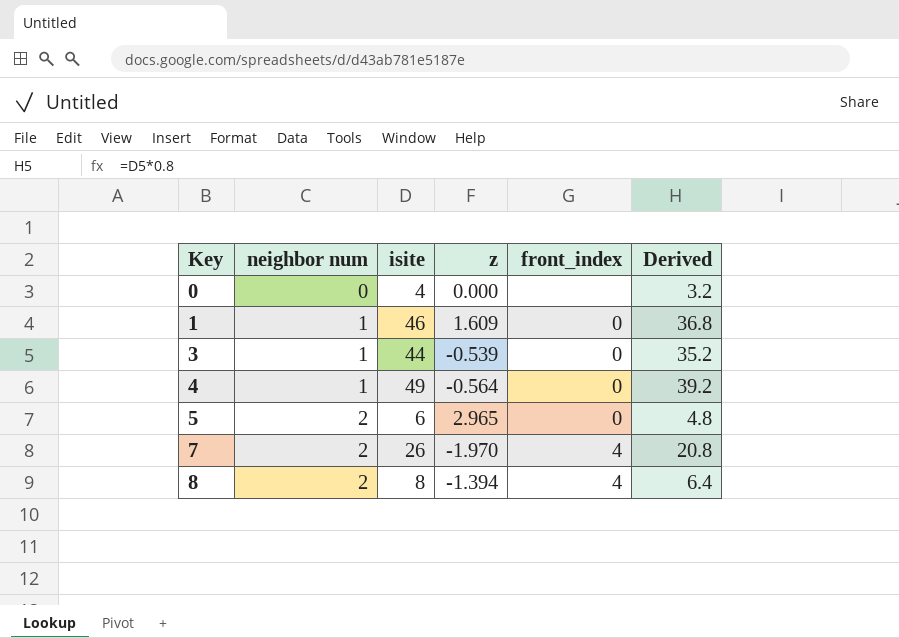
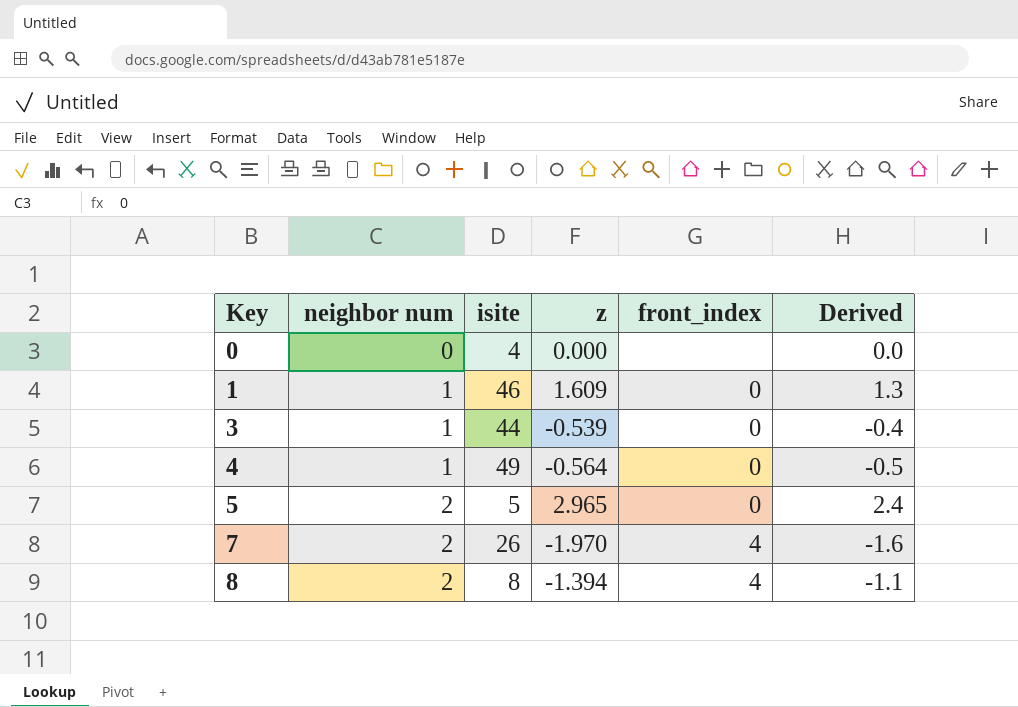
column Derived | formula: [isite] * 0.8 -> [z] * 0.8
5 | isite: 6 -> 5

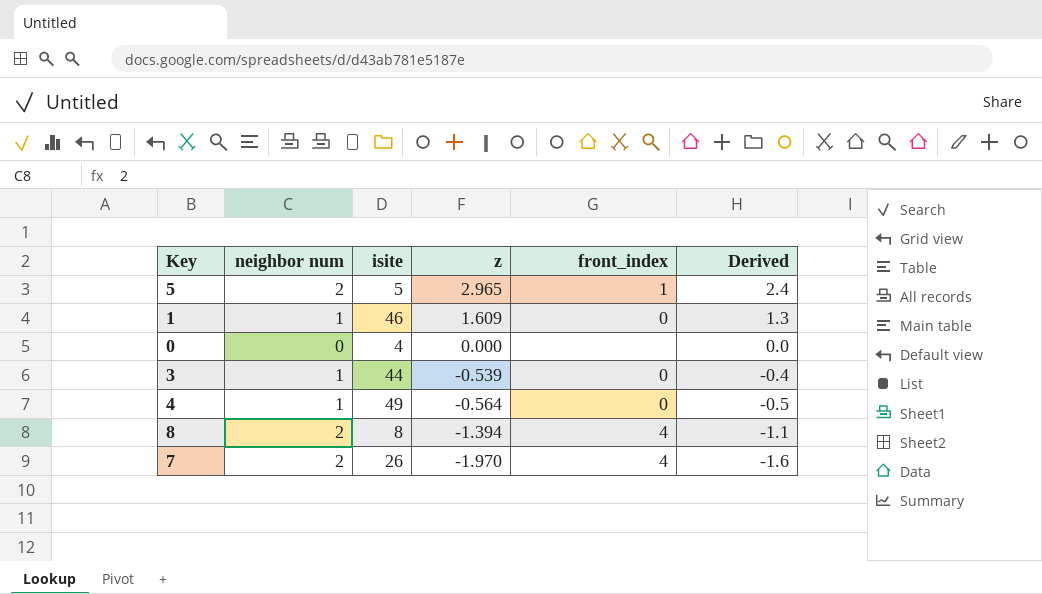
row order: Key ascending -> z descending
5 | front_index: 0 -> 1

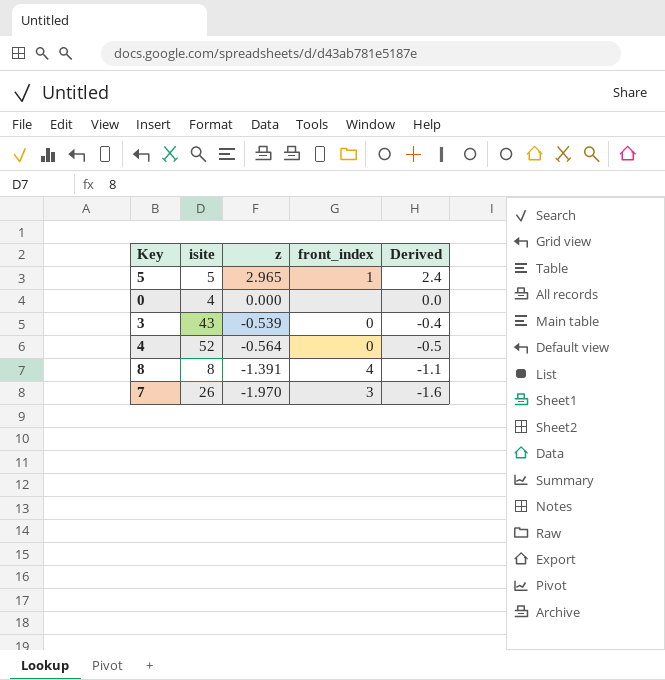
column neighbor num | position: 2 -> none
row 1: 1 | 46 | 1.609 | 0 | 1.3 -> none
3 | isite: 44 -> 43
4 | isite: 49 -> 52
8 | z: -1.394 -> -1.391
7 | front_index: 4 -> 3

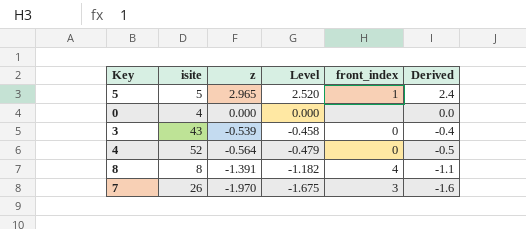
column Level | formula: none -> [z] * 0.85

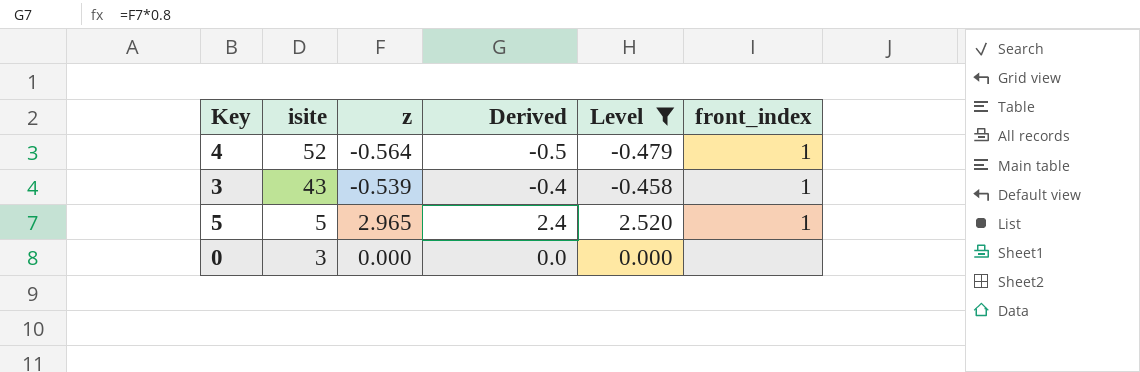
filter: none -> Level >= -0.479
row order: z descending -> isite descending
column Derived | position: 6 -> 4
4 | front_index: 0 -> 1
3 | front_index: 0 -> 1
0 | isite: 4 -> 3

